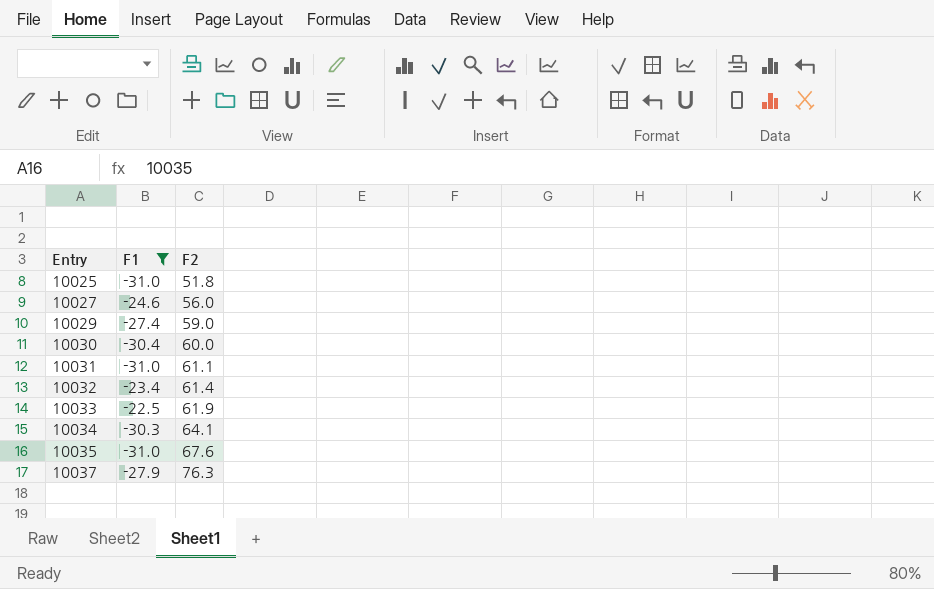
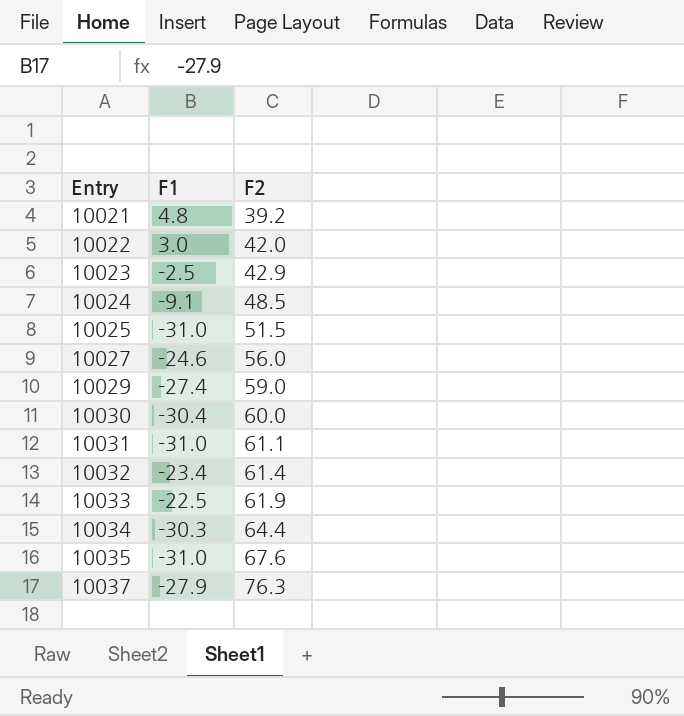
filter: F1 <= -22.5 -> none
10025 | F2: 51.8 -> 51.5
10034 | F2: 64.1 -> 64.4

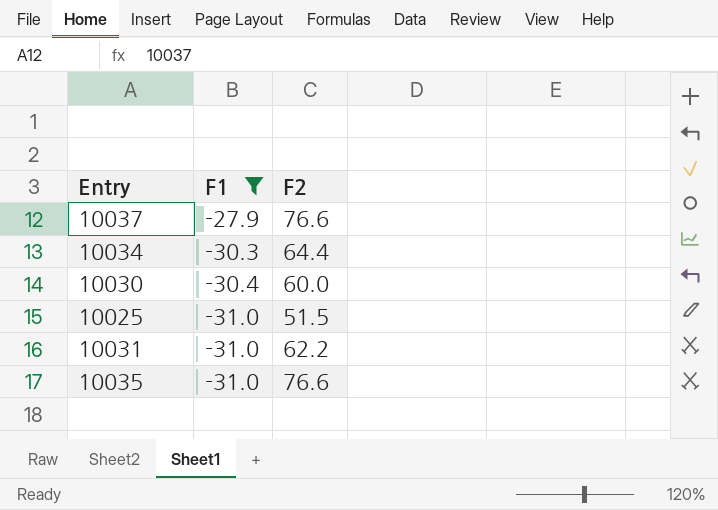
filter: none -> F1 <= -27.9
row order: Entry ascending -> F1 descending
10037 | F2: 76.3 -> 76.6
10031 | F2: 61.1 -> 62.2
10035 | F2: 67.6 -> 76.6

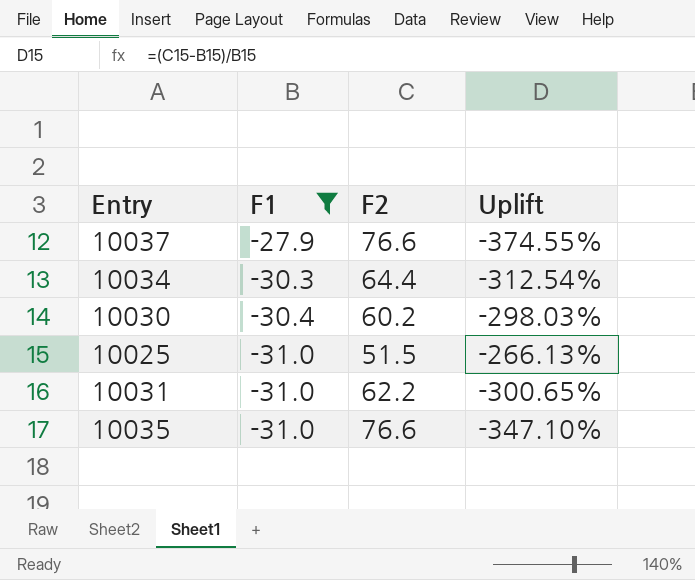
column Uplift | formula: none -> ([F2] - [F1]) / [F1]
10030 | F2: 60.0 -> 60.2

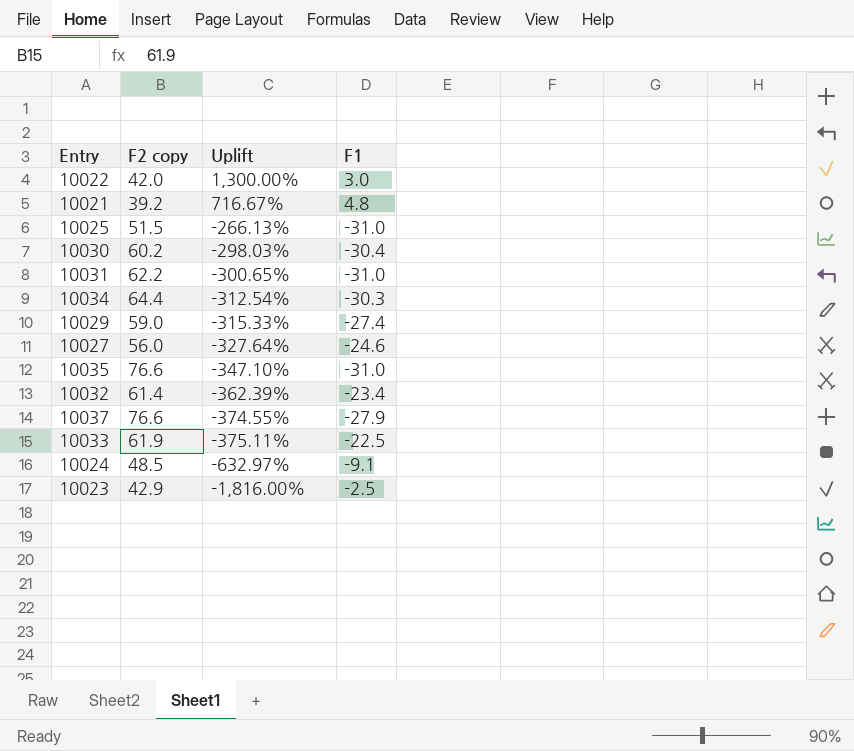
filter: F1 <= -27.9 -> none
row order: F1 descending -> Uplift descending
column name: F2 -> F2 copy
column F1 | position: 2 -> 4

